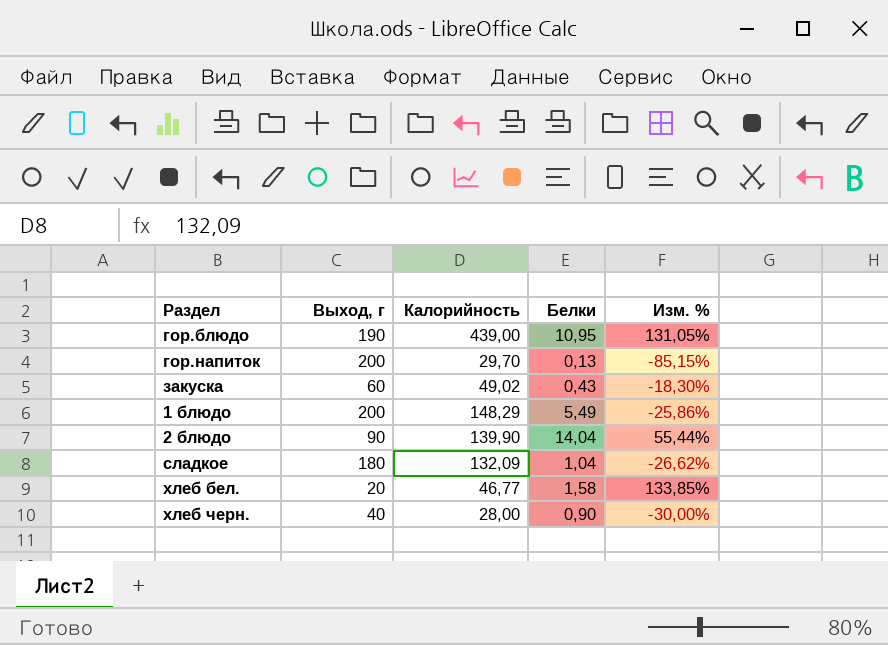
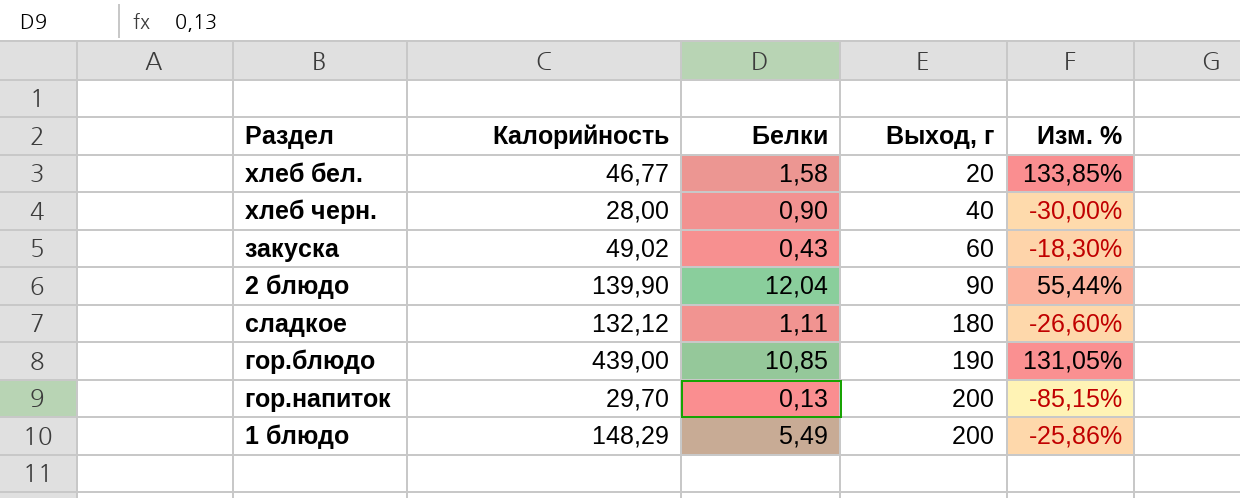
row order: none -> Выход, г ascending
column Выход, г | position: 2 -> 4
2 блюдо | Белки: 14,04 -> 12,04
сладкое | Калорийность: 132,09 -> 132,12
сладкое | Белки: 1,04 -> 1,11
сладкое | Изм. %: -26,62% -> -26,60%
гор.блюдо | Белки: 10,95 -> 10,85

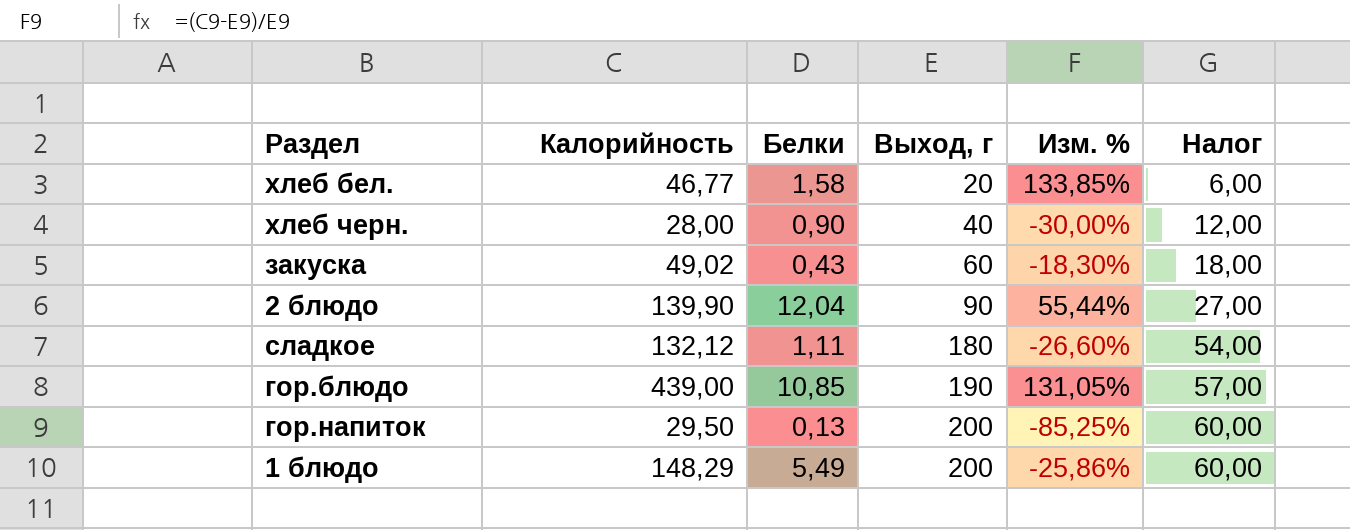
column Налог | formula: none -> [Выход, г] * 0,3
гор.напиток | Калорийность: 29,70 -> 29,50
гор.напиток | Изм. %: -85,15% -> -85,25%

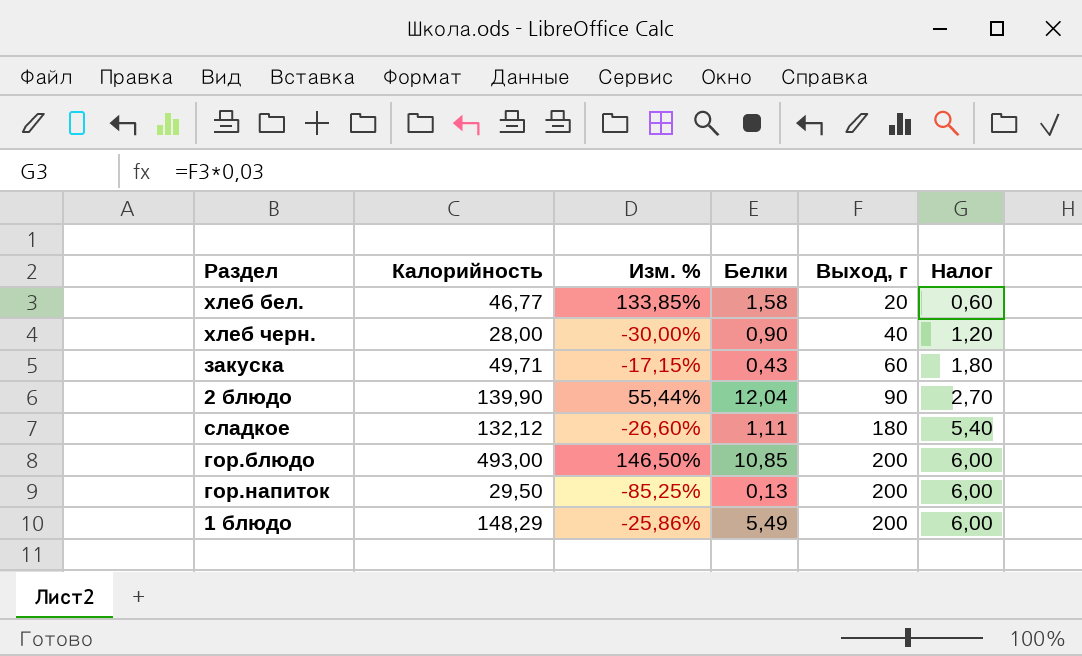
column Изм. % | position: 5 -> 3
column Налог | formula: [Выход, г] * 0,3 -> [Выход, г] * 0,03
закуска | Калорийность: 49,02 -> 49,71
закуска | Изм. %: -18,30% -> -17,15%
гор.блюдо | Калорийность: 439,00 -> 493,00
гор.блюдо | Изм. %: 131,05% -> 146,50%
гор.блюдо | Выход, г: 190 -> 200

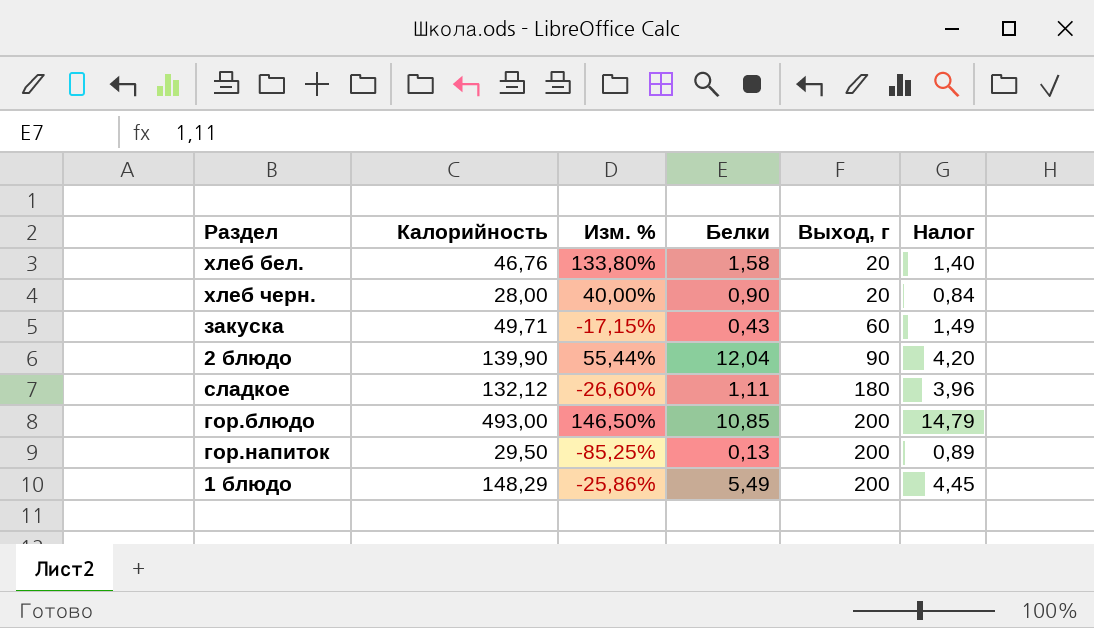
column Налог | formula: [Выход, г] * 0,03 -> [Калорийность] * 0,03
хлеб бел. | Калорийность: 46,77 -> 46,76
хлеб бел. | Изм. %: 133,85% -> 133,80%
хлеб черн. | Изм. %: -30,00% -> 40,00%
хлеб черн. | Выход, г: 40 -> 20

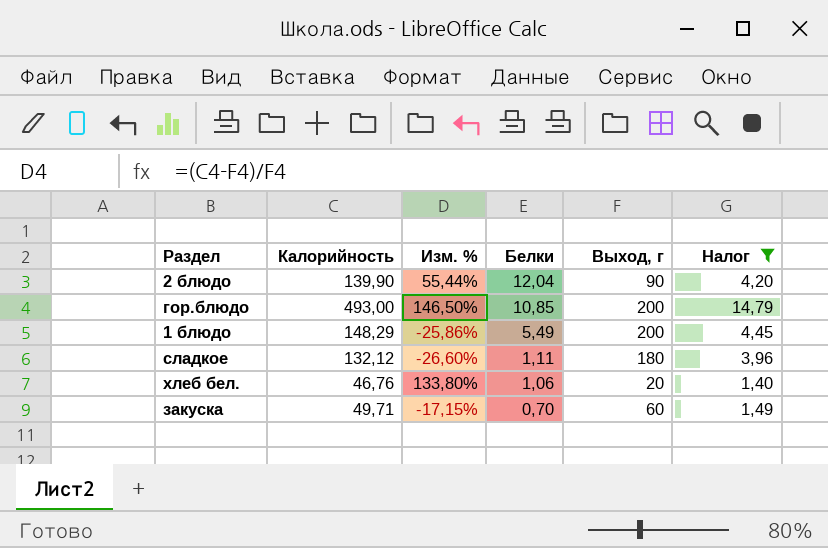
filter: none -> Налог >= 1,40
row order: Выход, г ascending -> Белки descending
хлеб бел. | Белки: 1,58 -> 1,06
закуска | Белки: 0,43 -> 0,70

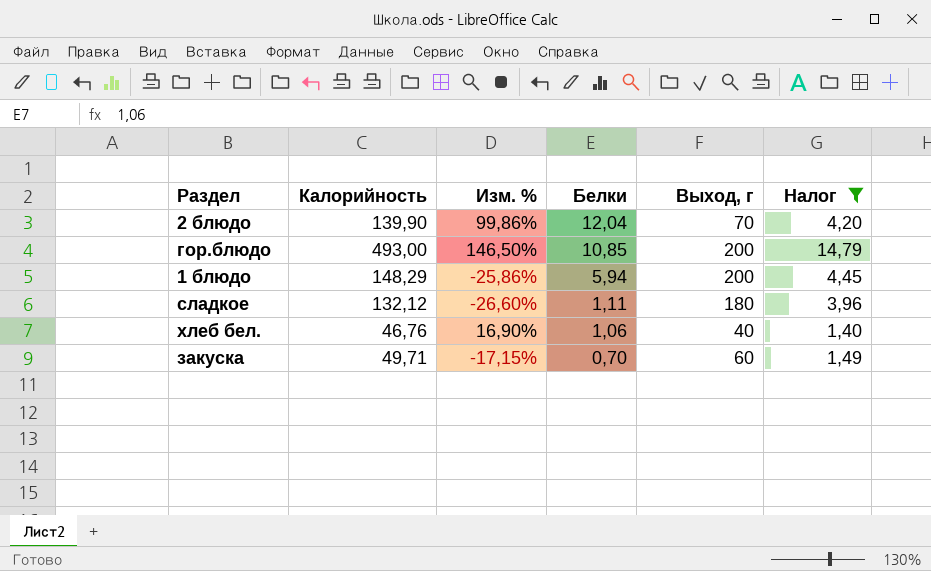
2 блюдо | Изм. %: 55,44% -> 99,86%
2 блюдо | Выход, г: 90 -> 70
1 блюдо | Белки: 5,49 -> 5,94
хлеб бел. | Изм. %: 133,80% -> 16,90%
хлеб бел. | Выход, г: 20 -> 40

